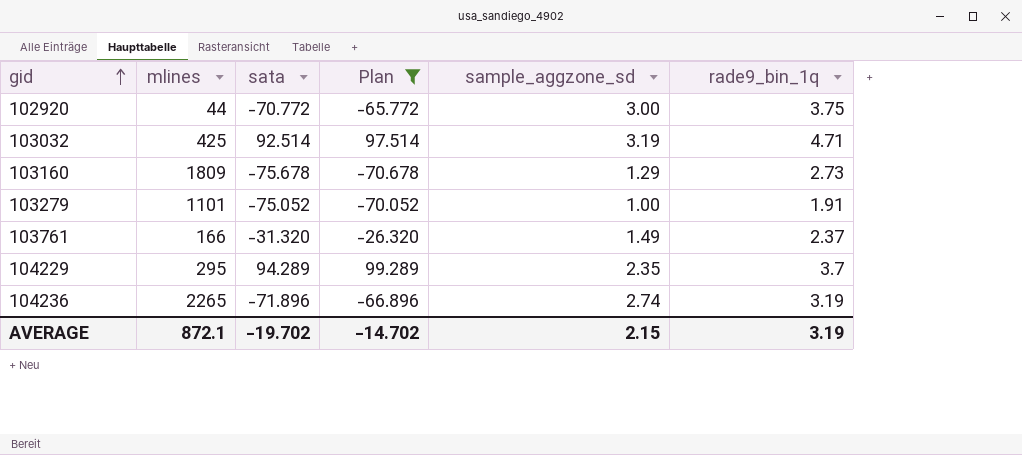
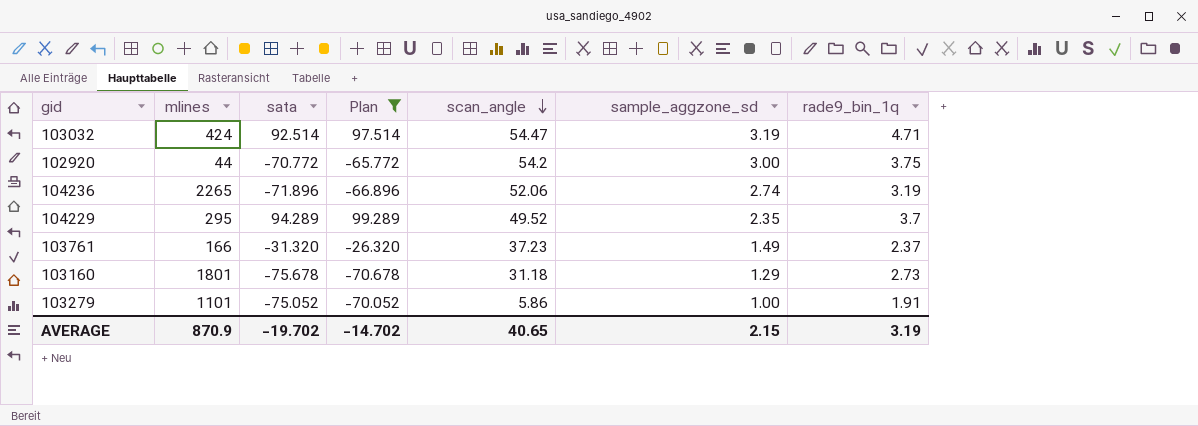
row order: gid ascending -> scan_angle descending
column scan_angle | position: none -> 5
103032 | mlines: 425 -> 424
103160 | mlines: 1809 -> 1801
AVERAGE | mlines: 872.1 -> 870.9

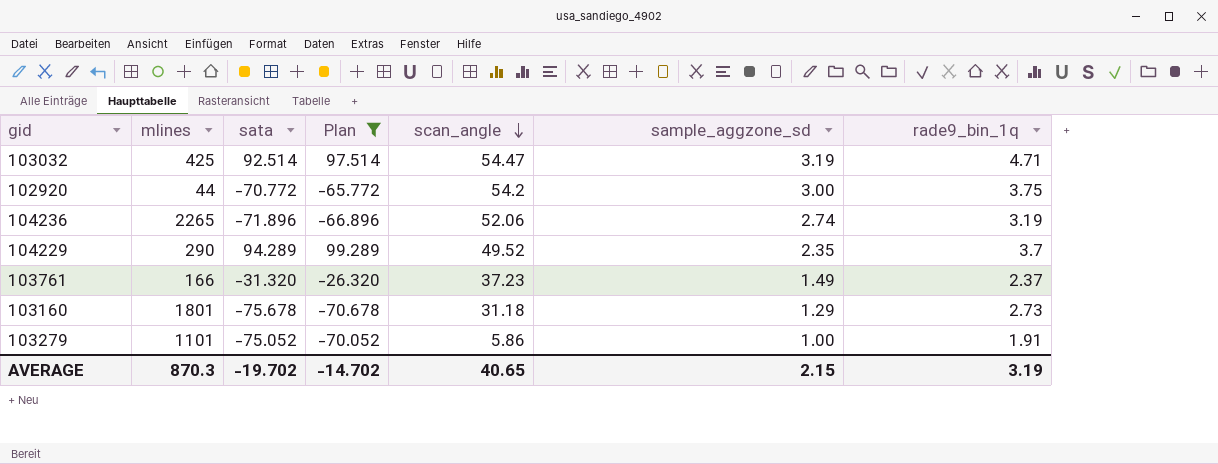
103032 | mlines: 424 -> 425
104229 | mlines: 295 -> 290
AVERAGE | mlines: 870.9 -> 870.3

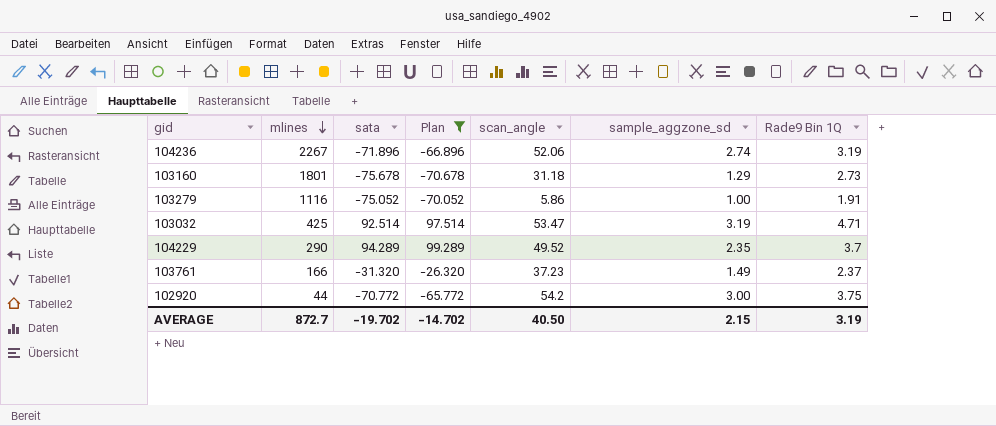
row order: scan_angle descending -> mlines descending
column name: rade9_bin_1q -> Rade9 Bin 1Q
104236 | mlines: 2265 -> 2267
103279 | mlines: 1101 -> 1116
103032 | scan_angle: 54.47 -> 53.47
AVERAGE | mlines: 870.3 -> 872.7
AVERAGE | scan_angle: 40.65 -> 40.50

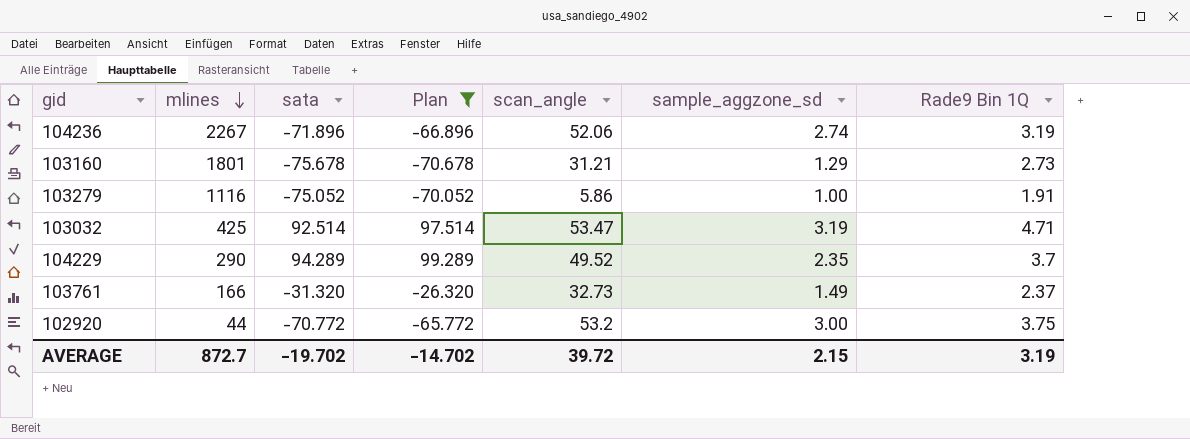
103160 | scan_angle: 31.18 -> 31.21
103761 | scan_angle: 37.23 -> 32.73
102920 | scan_angle: 54.2 -> 53.2
AVERAGE | scan_angle: 40.50 -> 39.72

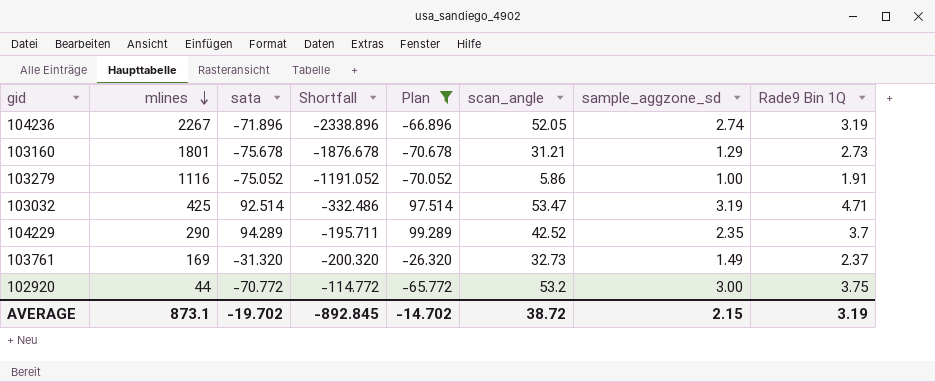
column Shortfall | formula: none -> [sata] - [mlines]
104236 | scan_angle: 52.06 -> 52.05
104229 | scan_angle: 49.52 -> 42.52
103761 | mlines: 166 -> 169
AVERAGE | mlines: 872.7 -> 873.1
AVERAGE | scan_angle: 39.72 -> 38.72

